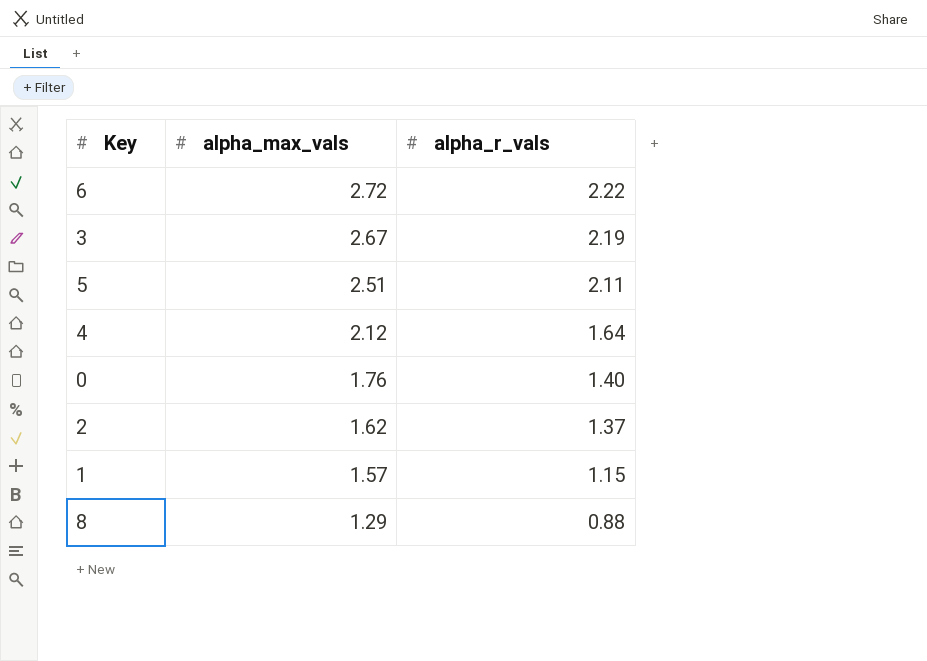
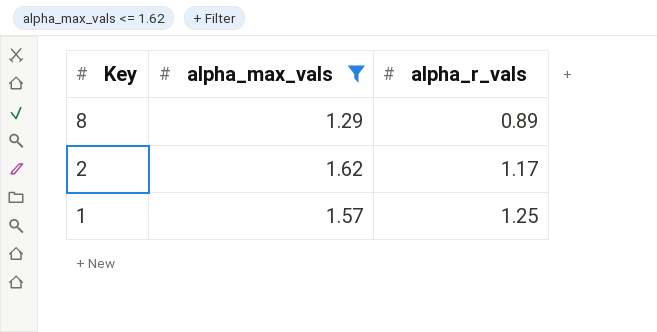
filter: none -> alpha_max_vals <= 1.62
row order: alpha_max_vals descending -> Key descending
8 | alpha_r_vals: 0.88 -> 0.89
2 | alpha_r_vals: 1.37 -> 1.17
1 | alpha_r_vals: 1.15 -> 1.25

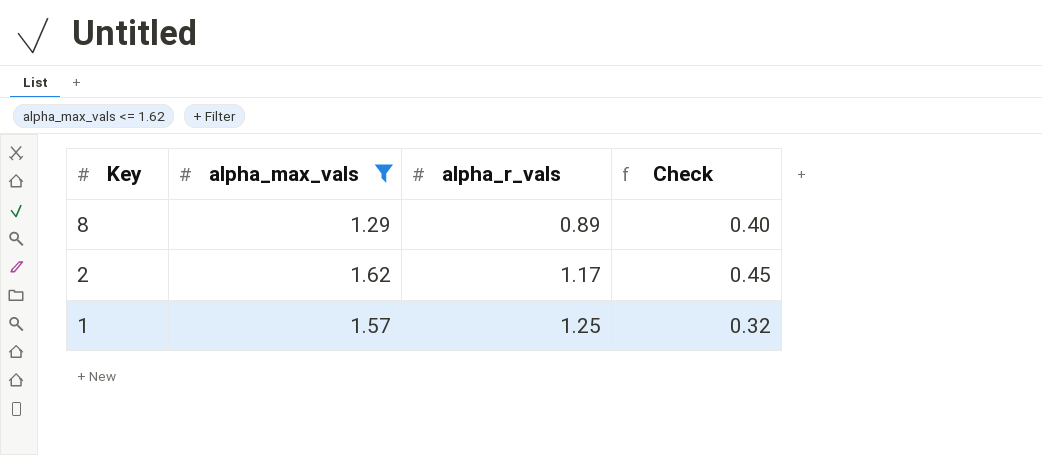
column Check | formula: none -> [alpha_max_vals] - [alpha_r_vals]

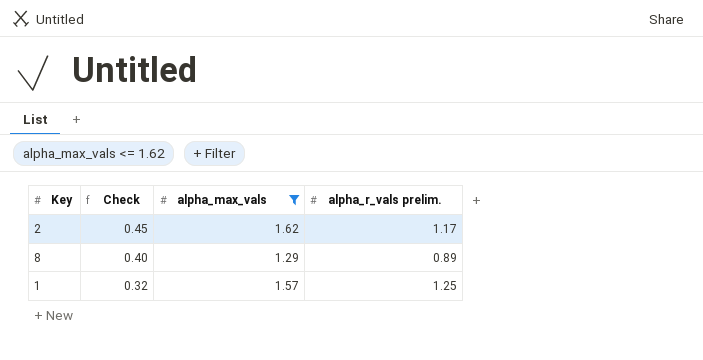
row order: Key descending -> Check descending
column Check | position: 4 -> 2
column name: alpha_r_vals -> alpha_r_vals prelim.

